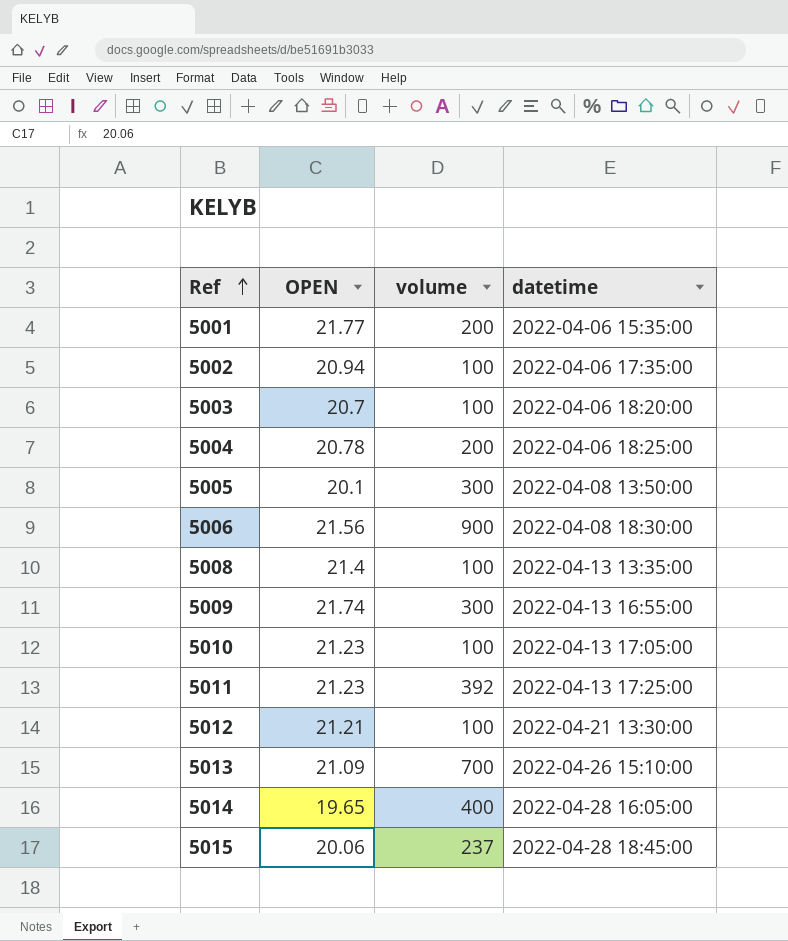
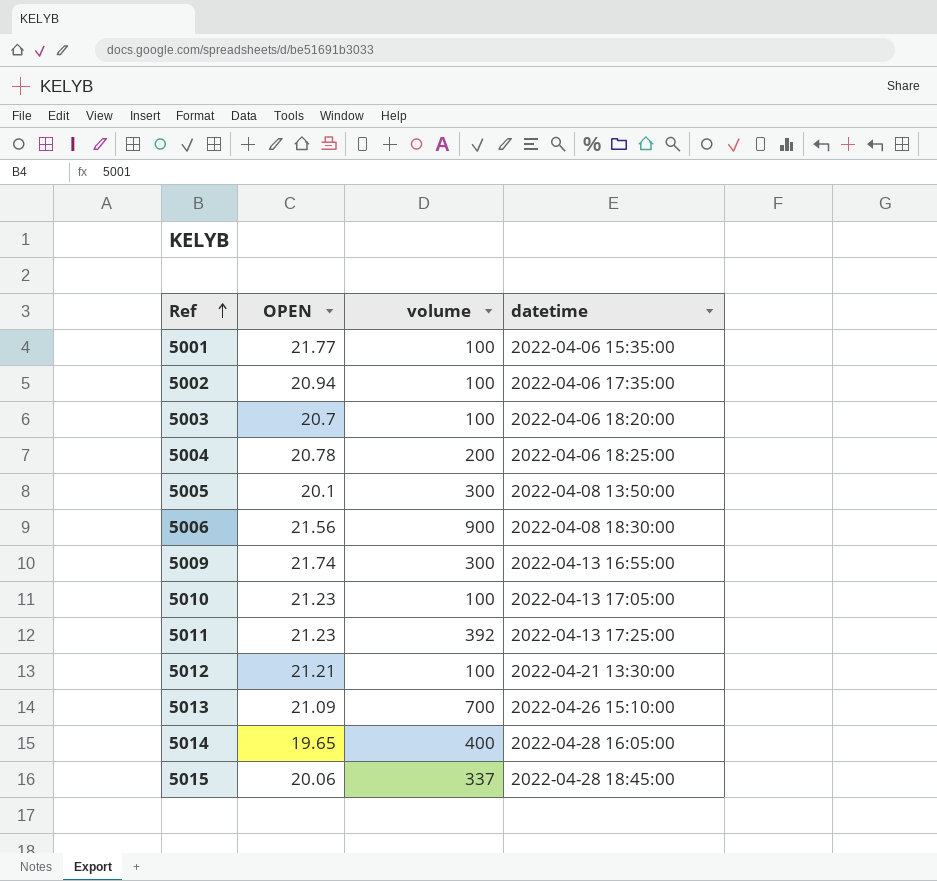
row 5008: 21.4 | 100 | 2022-04-13 13:35:00 -> none
5001 | volume: 200 -> 100
5015 | volume: 237 -> 337

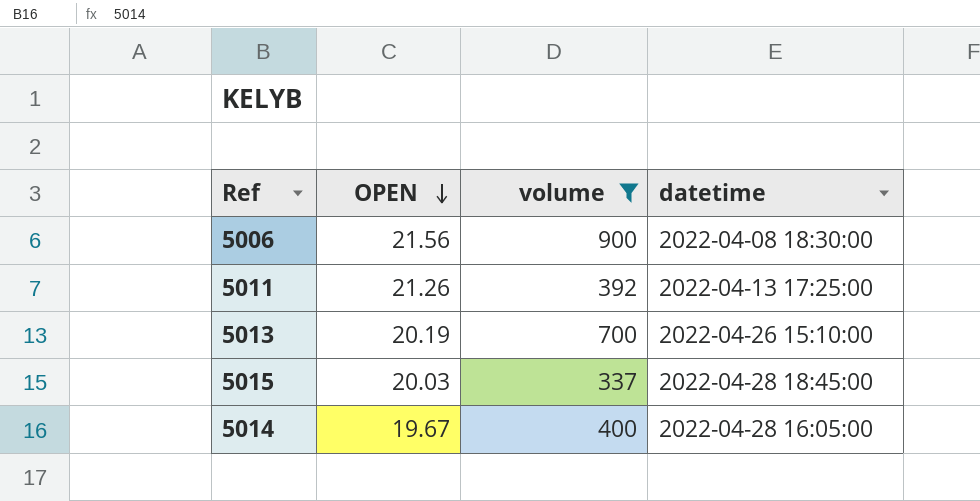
filter: none -> volume >= 337
row order: Ref ascending -> OPEN descending
5011 | OPEN: 21.23 -> 21.26
5013 | OPEN: 21.09 -> 20.19
5015 | OPEN: 20.06 -> 20.03
5014 | OPEN: 19.65 -> 19.67

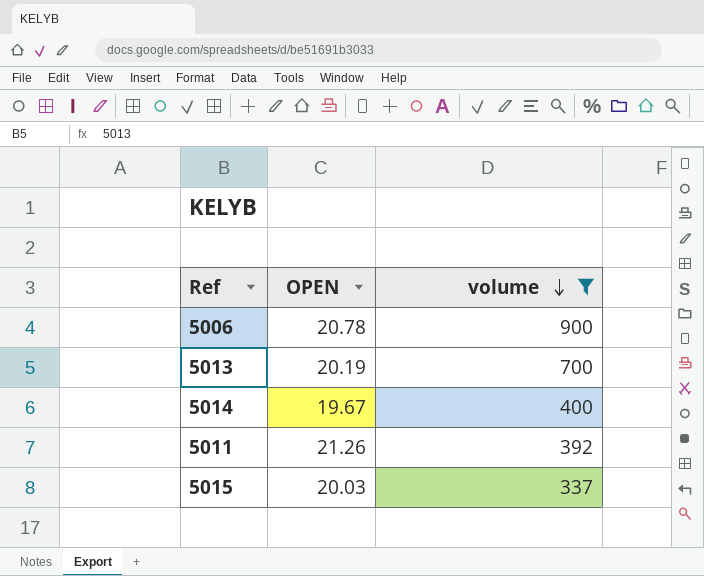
row order: OPEN descending -> volume descending
column datetime | position: 4 -> none
5006 | OPEN: 21.56 -> 20.78

